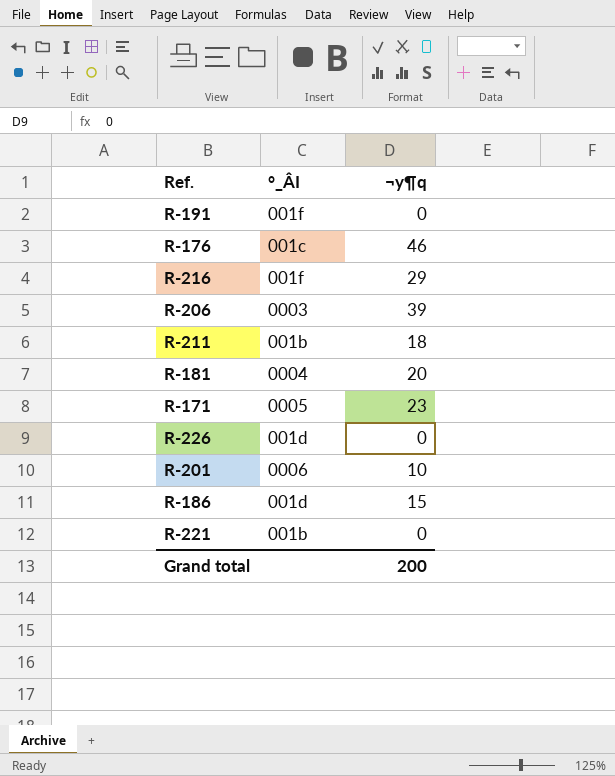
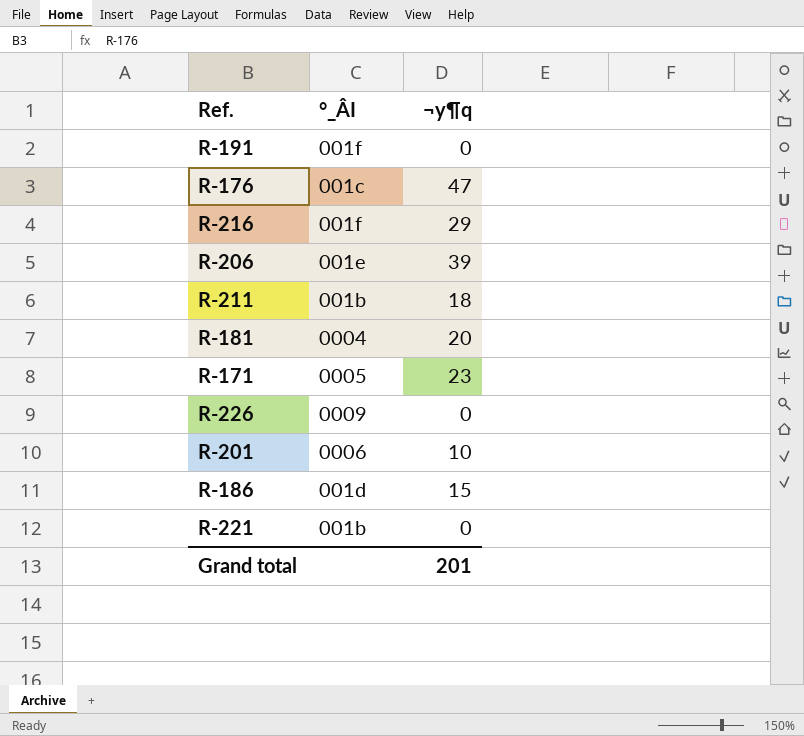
R-176 | ¬y¶q: 46 -> 47
R-206 | °_ÂI: 0003 -> 001e
R-226 | °_ÂI: 001d -> 0009
Grand total | ¬y¶q: 200 -> 201

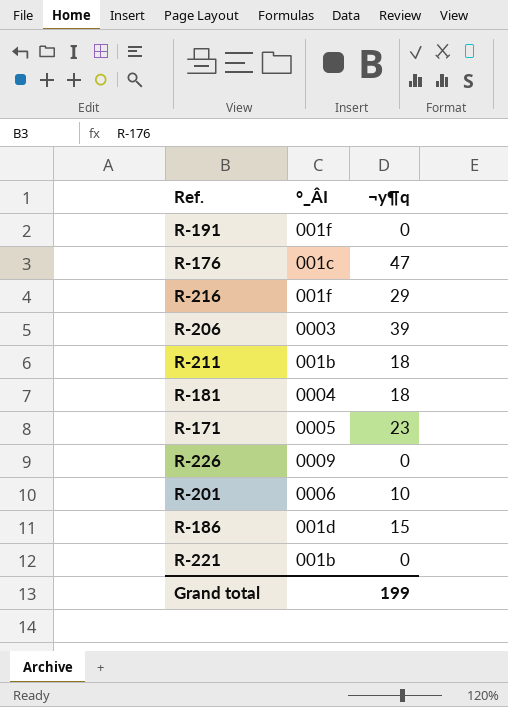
R-206 | °_ÂI: 001e -> 0003
R-181 | ¬y¶q: 20 -> 18
Grand total | ¬y¶q: 201 -> 199

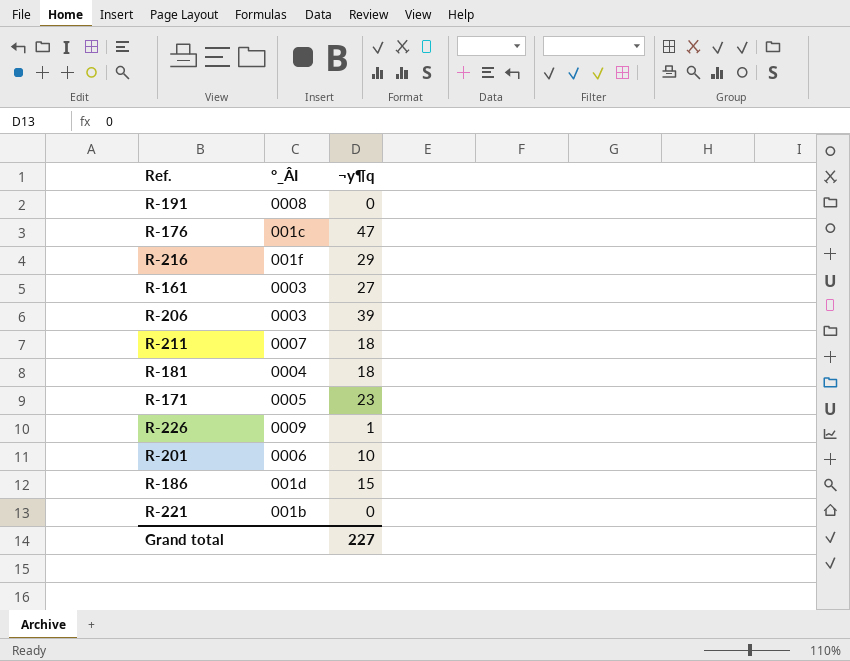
R-191 | °_ÂI: 001f -> 0008
row R-161: none -> 0003 | 27
R-211 | °_ÂI: 001b -> 0007
R-226 | ¬y¶q: 0 -> 1
Grand total | ¬y¶q: 199 -> 227

